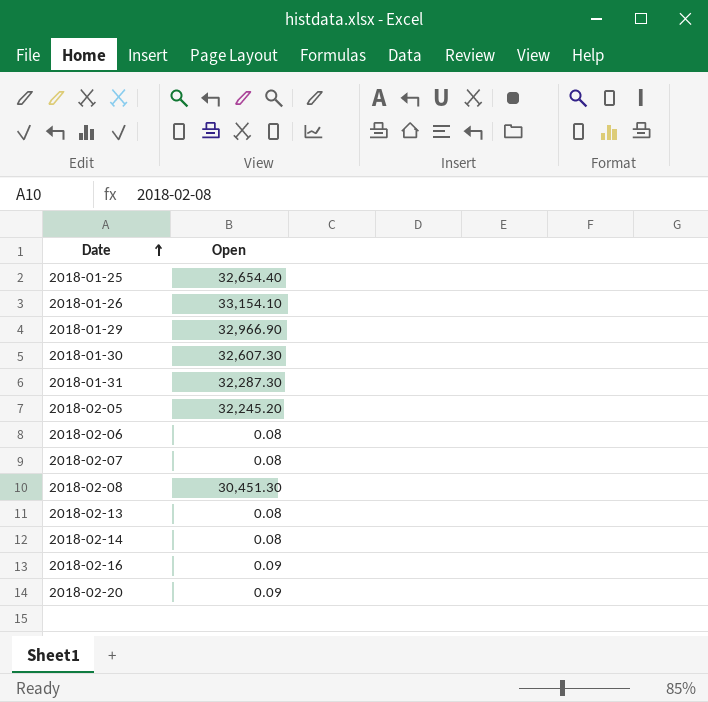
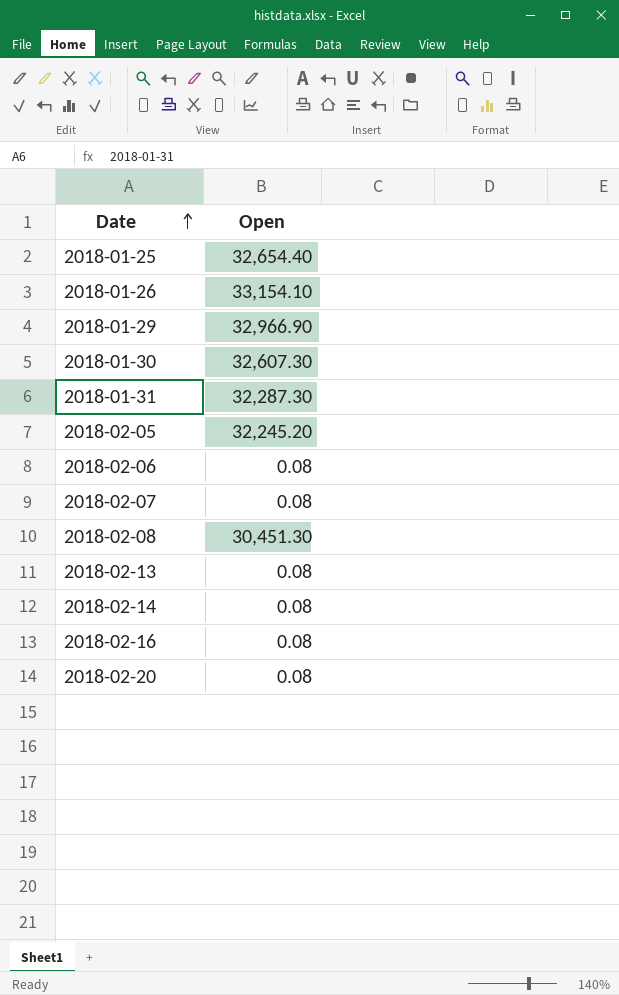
2018-02-16 | Open: 0.09 -> 0.08
2018-02-20 | Open: 0.09 -> 0.08

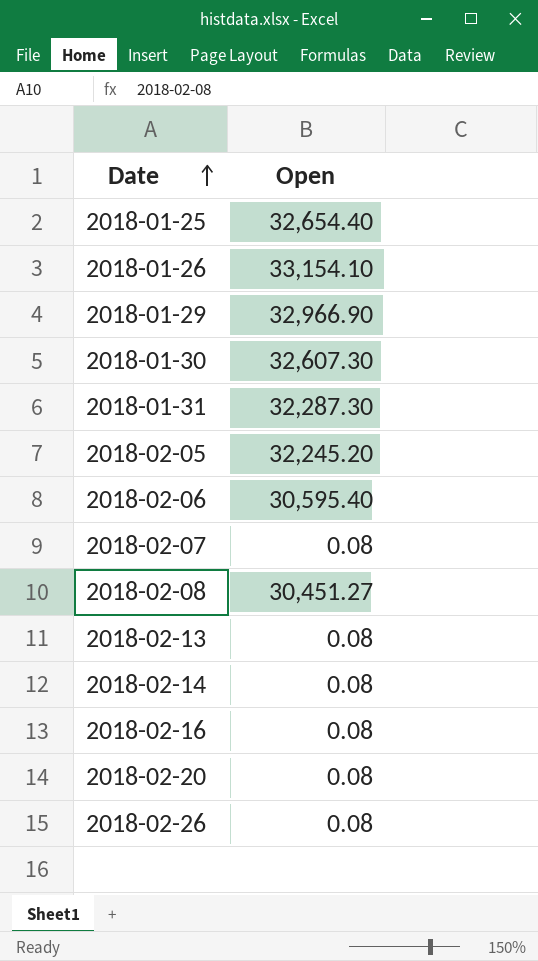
2018-02-06 | Open: 0.08 -> 30,595.40
2018-02-08 | Open: 30,451.30 -> 30,451.27
row 2018-02-26: none -> 0.08

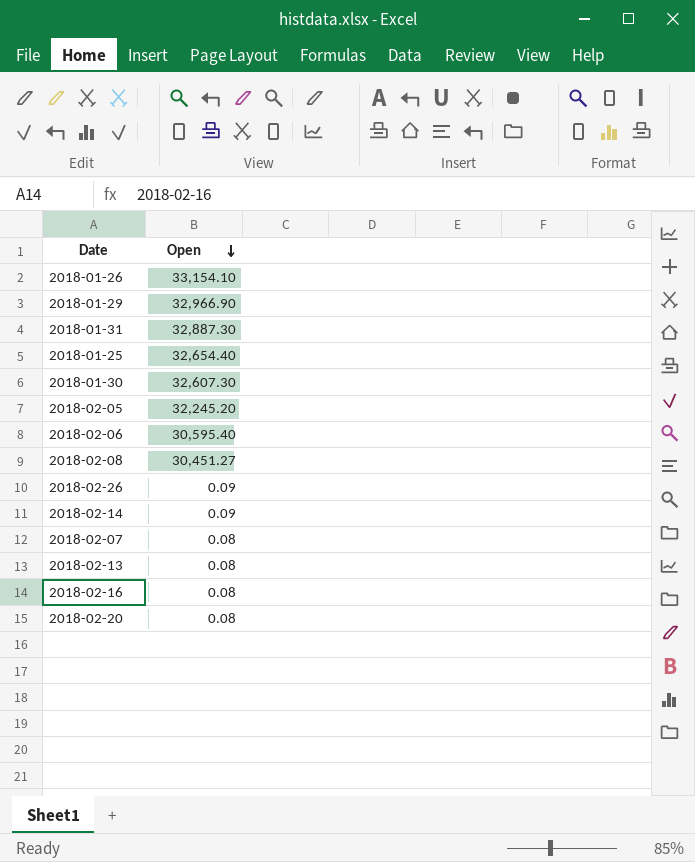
row order: Date ascending -> Open descending
2018-01-31 | Open: 32,287.30 -> 32,887.30
2018-02-26 | Open: 0.08 -> 0.09
2018-02-14 | Open: 0.08 -> 0.09

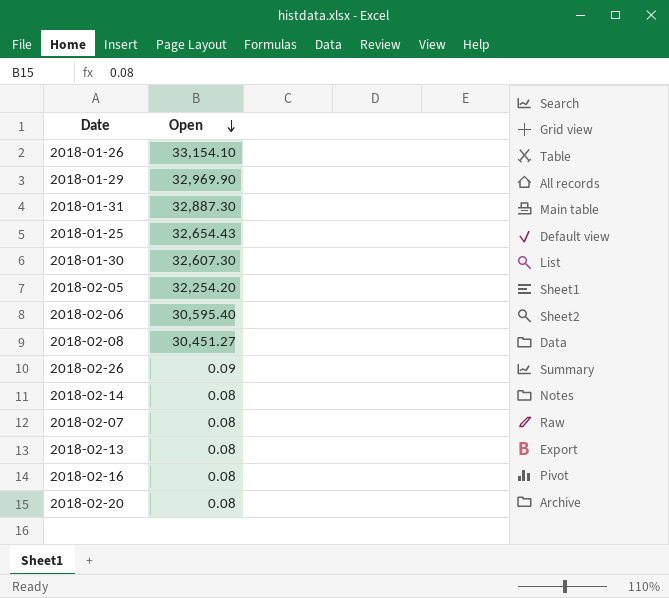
2018-01-29 | Open: 32,966.90 -> 32,969.90
2018-01-25 | Open: 32,654.40 -> 32,654.43
2018-02-05 | Open: 32,245.20 -> 32,254.20
2018-02-14 | Open: 0.09 -> 0.08

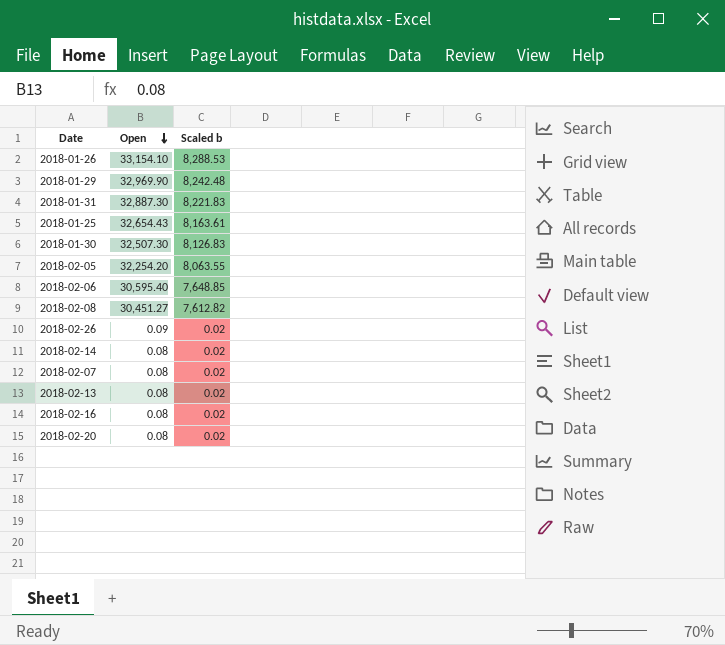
column Scaled b | formula: none -> [Open] * 0.25
2018-01-30 | Open: 32,607.30 -> 32,507.30

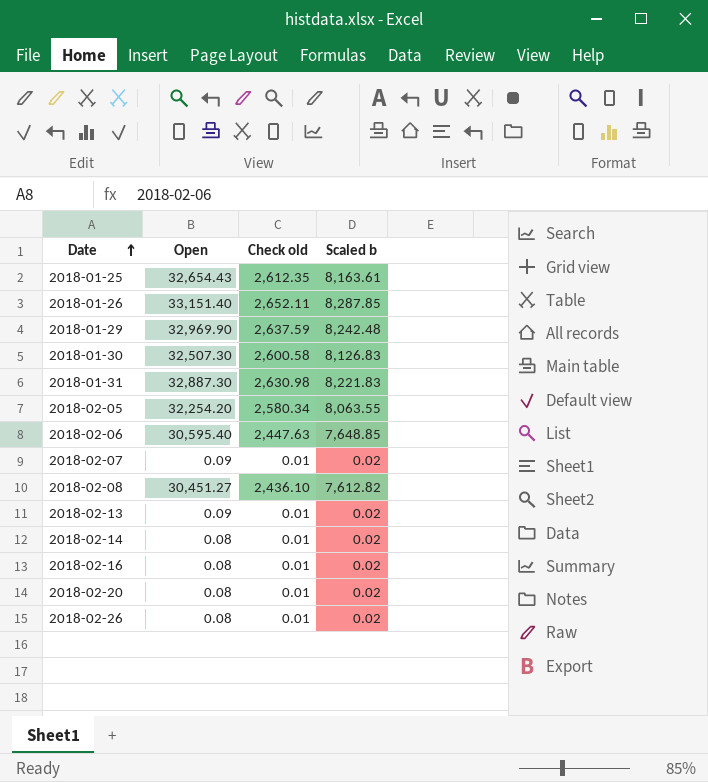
row order: Open descending -> Date ascending
column Check old | formula: none -> [Open] * 0.08
2018-01-26 | Open: 33,154.10 -> 33,151.40
2018-01-26 | Scaled b: 8,288.53 -> 8,287.85
2018-02-07 | Open: 0.08 -> 0.09
2018-02-13 | Open: 0.08 -> 0.09
2018-02-26 | Open: 0.09 -> 0.08

